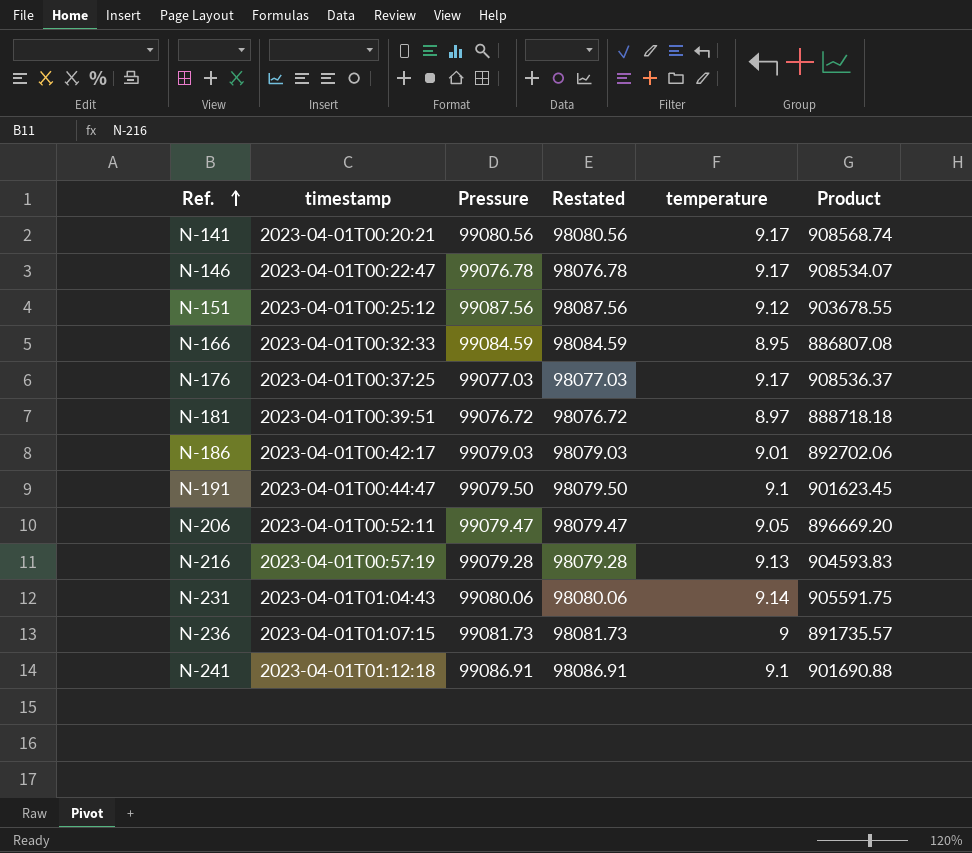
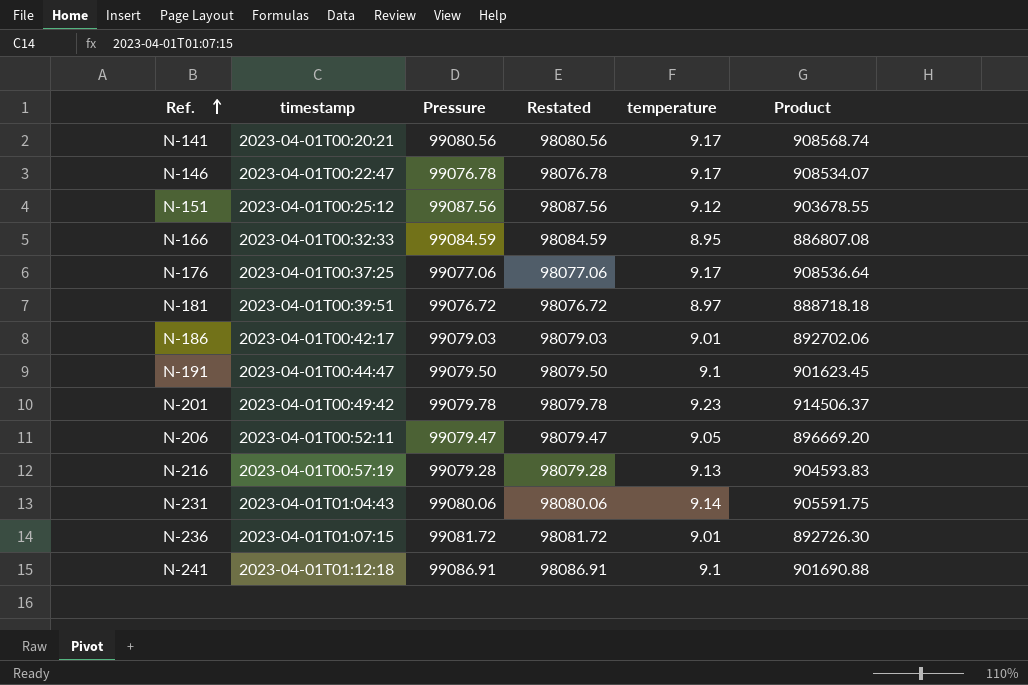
N-176 | Pressure: 99077.03 -> 99077.06
N-176 | Restated: 98077.03 -> 98077.06
N-176 | Product: 908536.37 -> 908536.64
row N-201: none -> 2023-04-01T00:49:42 | 99079.78 | 98079.78 | 9.23 | 914506.37
N-236 | Pressure: 99081.73 -> 99081.72
N-236 | Restated: 98081.73 -> 98081.72
N-236 | temperature: 9 -> 9.01
N-236 | Product: 891735.57 -> 892726.30

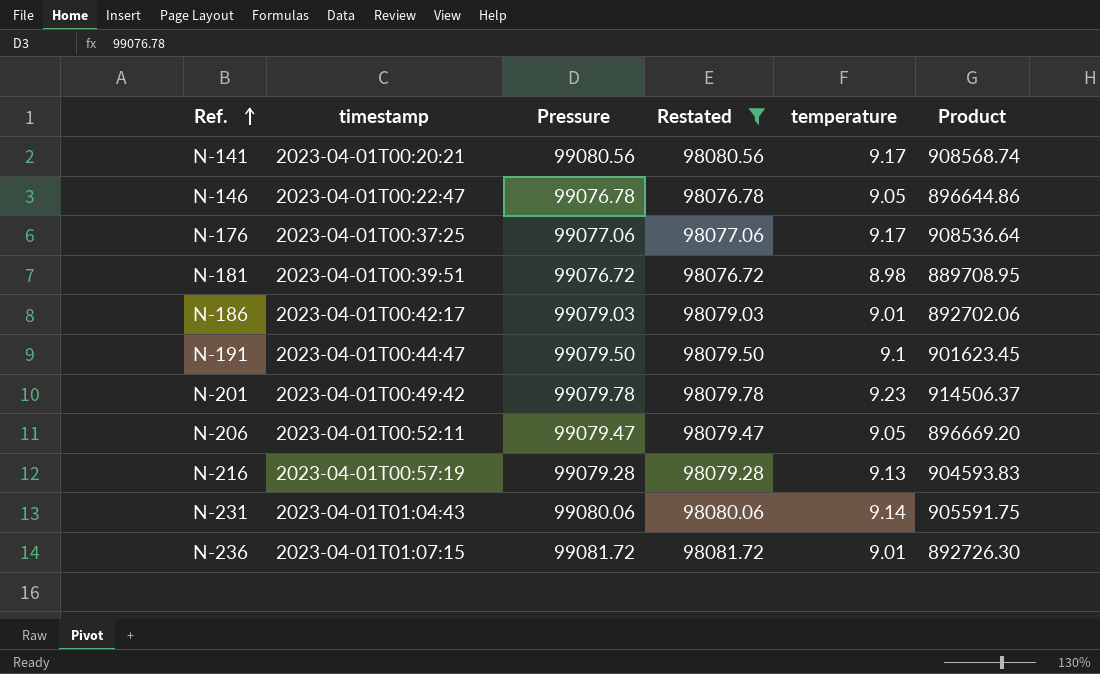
filter: none -> Restated <= 98081.72
N-146 | temperature: 9.17 -> 9.05
N-146 | Product: 908534.07 -> 896644.86
N-181 | temperature: 8.97 -> 8.98
N-181 | Product: 888718.18 -> 889708.95

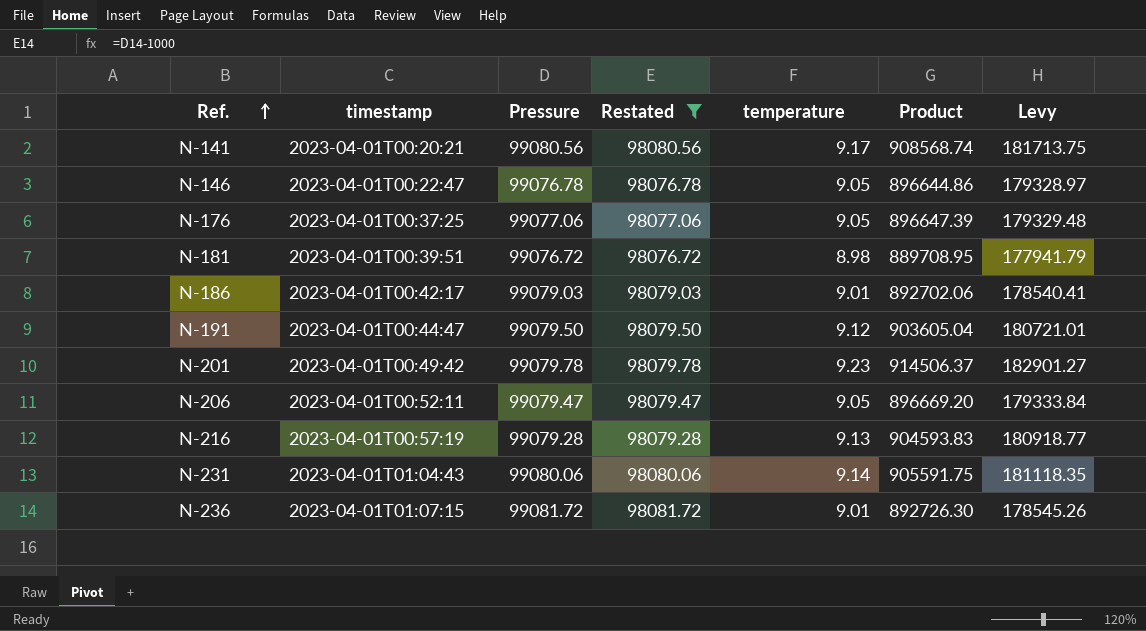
column Levy | formula: none -> [Product] * 0.2
N-176 | temperature: 9.17 -> 9.05
N-176 | Product: 908536.64 -> 896647.39
N-191 | temperature: 9.1 -> 9.12
N-191 | Product: 901623.45 -> 903605.04

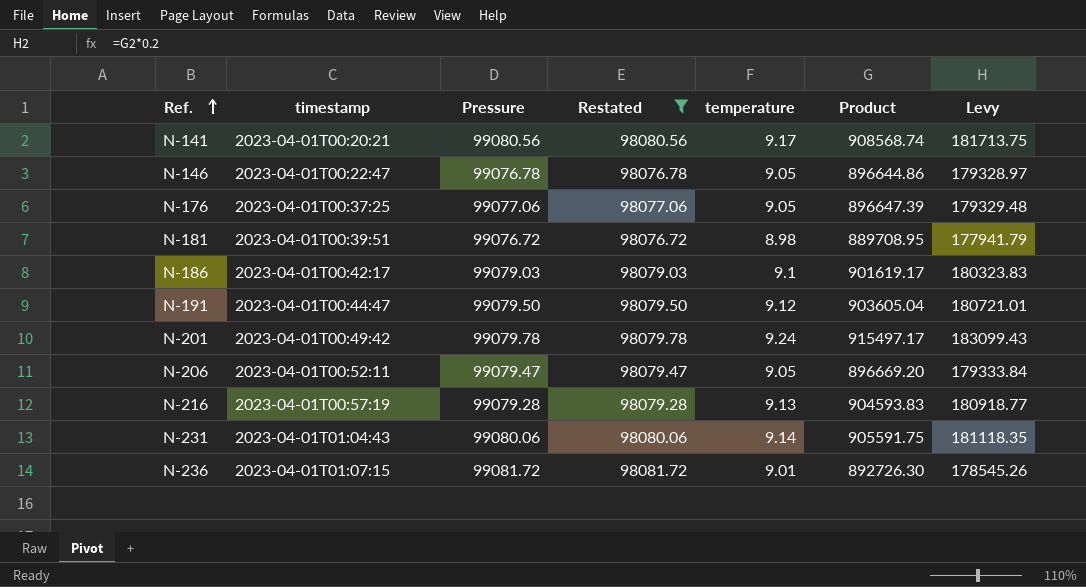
N-186 | temperature: 9.01 -> 9.1
N-186 | Product: 892702.06 -> 901619.17
N-186 | Levy: 178540.41 -> 180323.83
N-201 | temperature: 9.23 -> 9.24
N-201 | Product: 914506.37 -> 915497.17
N-201 | Levy: 182901.27 -> 183099.43

